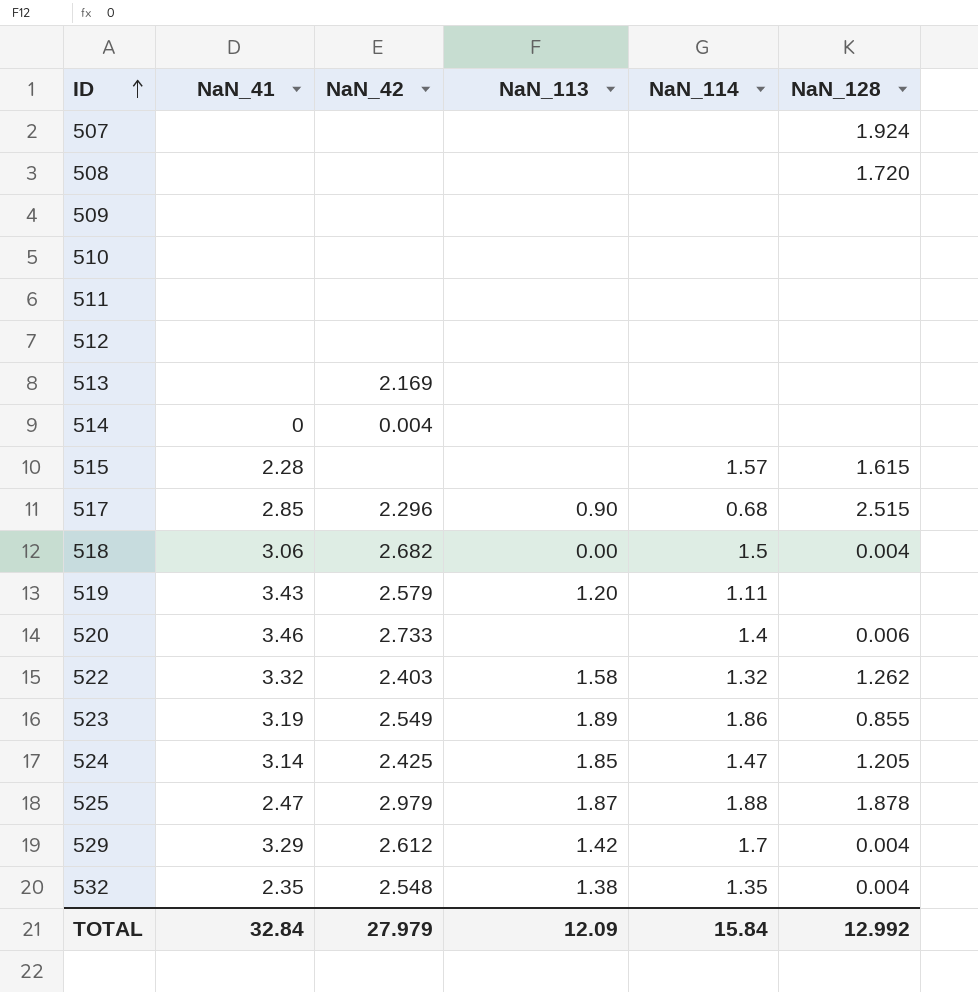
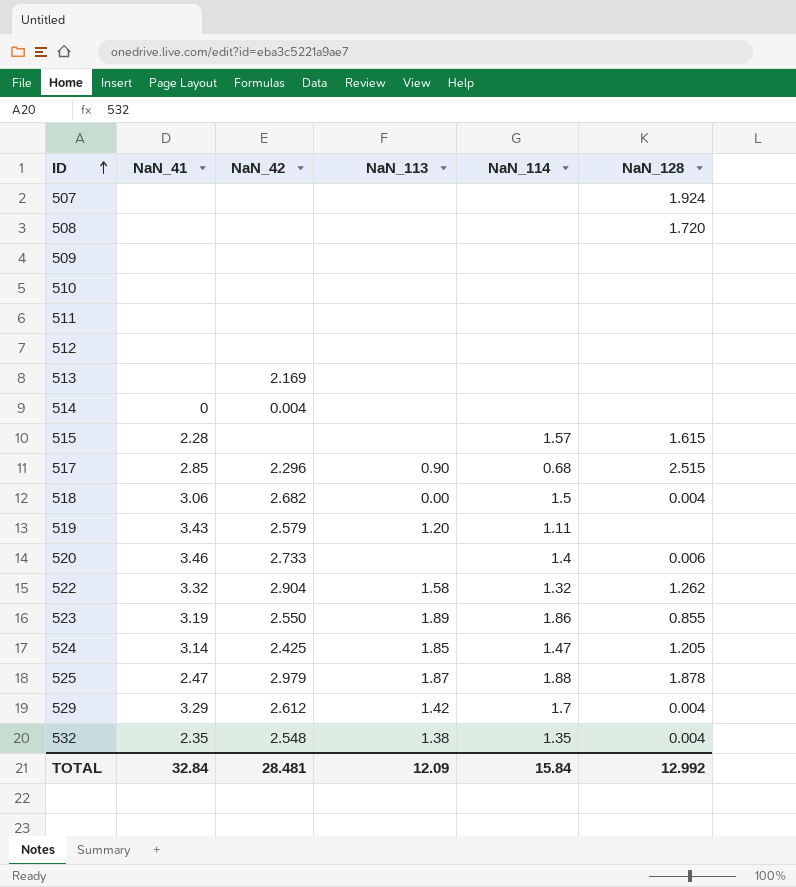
522 | NaN_42: 2.403 -> 2.904
523 | NaN_42: 2.549 -> 2.550
TOTAL | NaN_42: 27.979 -> 28.481

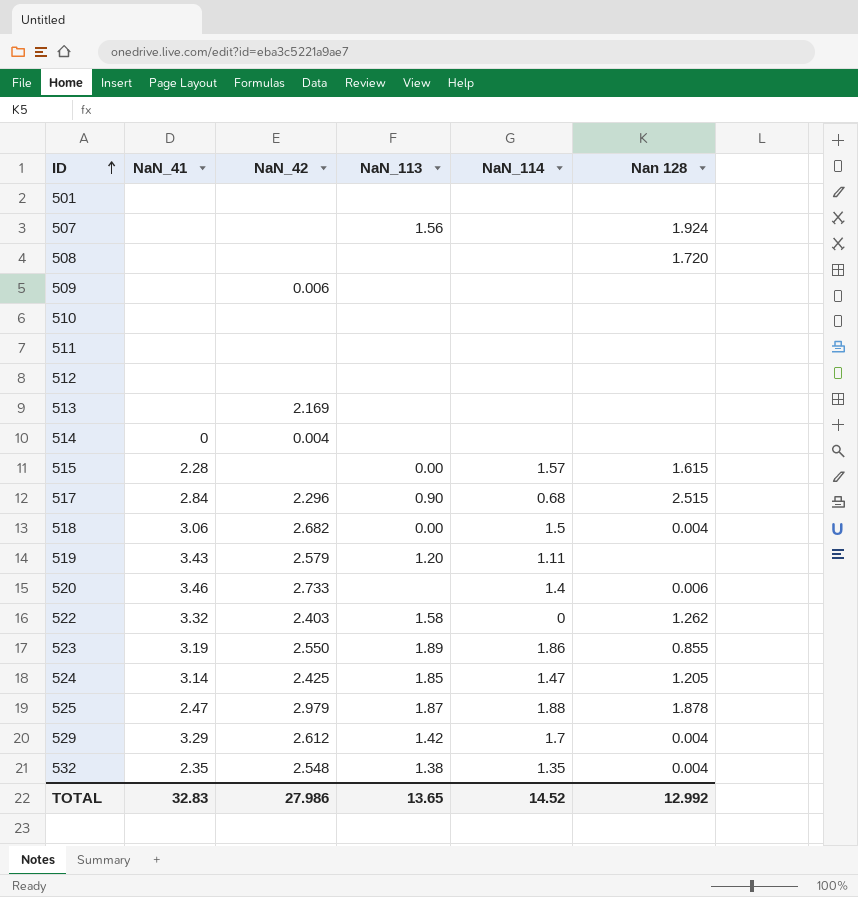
column name: NaN_128 -> Nan 128
row 501: none -> none | none | none | none | none
507 | NaN_113: none -> 1.56
509 | NaN_42: none -> 0.006
515 | NaN_113: none -> 0.00
517 | NaN_41: 2.85 -> 2.84
522 | NaN_42: 2.904 -> 2.403
522 | NaN_114: 1.32 -> 0
TOTAL | NaN_41: 32.84 -> 32.83
TOTAL | NaN_42: 28.481 -> 27.986
TOTAL | NaN_113: 12.09 -> 13.65
TOTAL | NaN_114: 15.84 -> 14.52

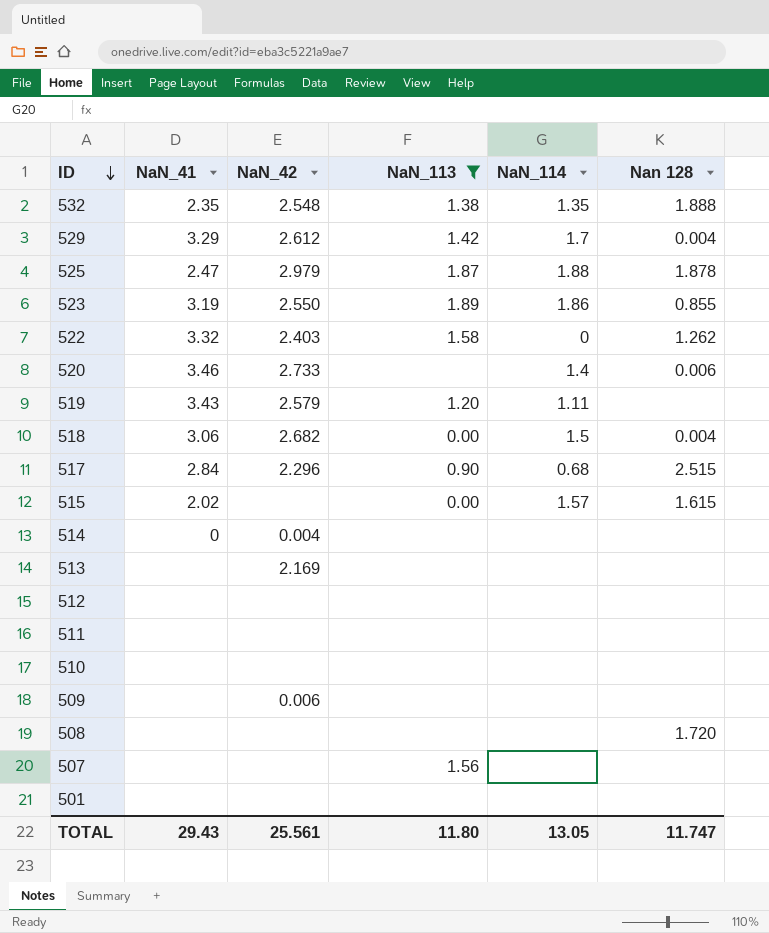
filter: none -> NaN_113 != 1.85
row order: ID ascending -> ID descending
532 | Nan 128: 0.004 -> 1.888
515 | NaN_41: 2.28 -> 2.02
507 | Nan 128: 1.924 -> none
TOTAL | NaN_41: 32.83 -> 29.43
TOTAL | NaN_42: 27.986 -> 25.561
TOTAL | NaN_113: 13.65 -> 11.80
TOTAL | NaN_114: 14.52 -> 13.05
TOTAL | Nan 128: 12.992 -> 11.747

